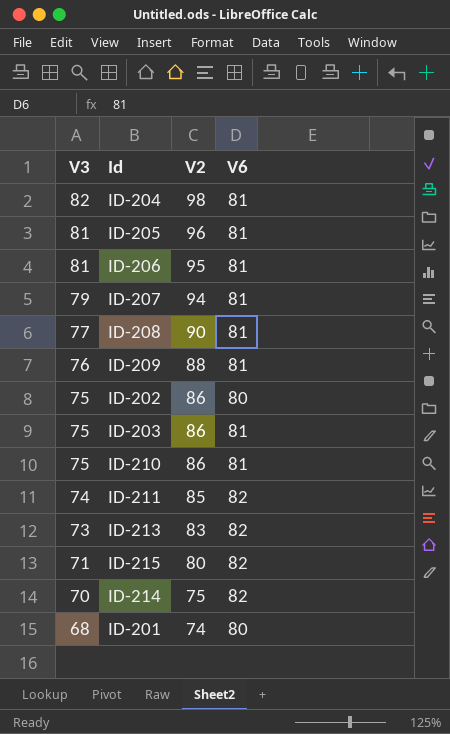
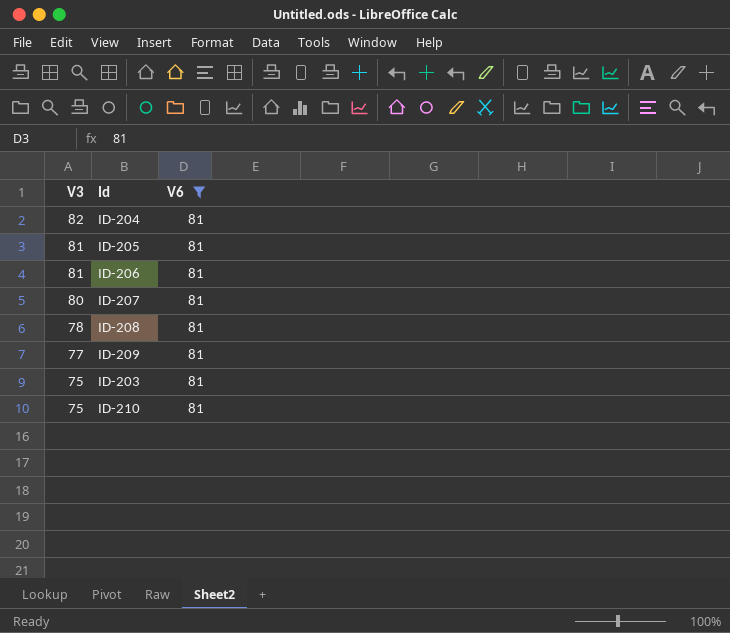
filter: none -> V6 = 81
column V2 | position: 3 -> none
ID-207 | V3: 79 -> 80
ID-208 | V3: 77 -> 78
ID-209 | V3: 76 -> 77

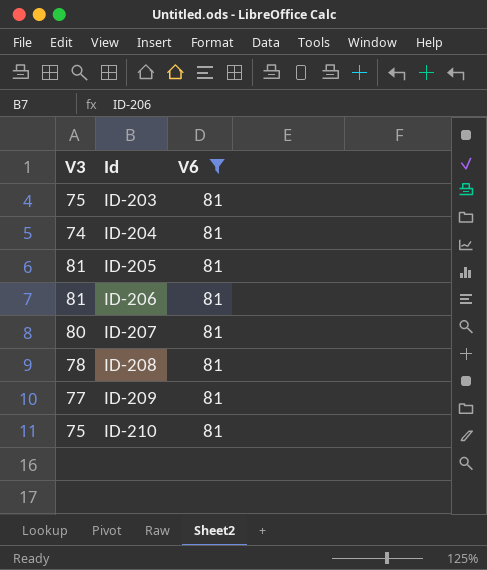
row order: V3 descending -> Id ascending
ID-204 | V3: 82 -> 74

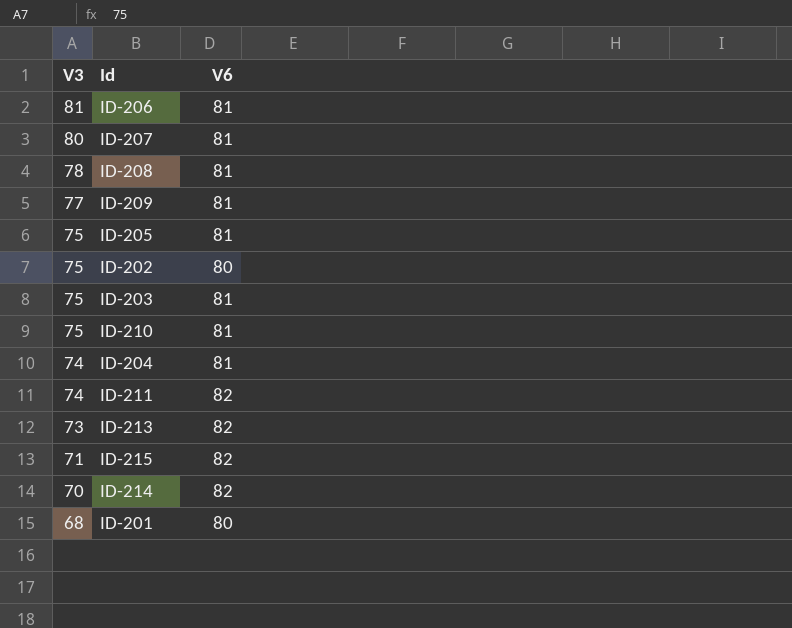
filter: V6 = 81 -> none
row order: Id ascending -> V3 descending
ID-205 | V3: 81 -> 75

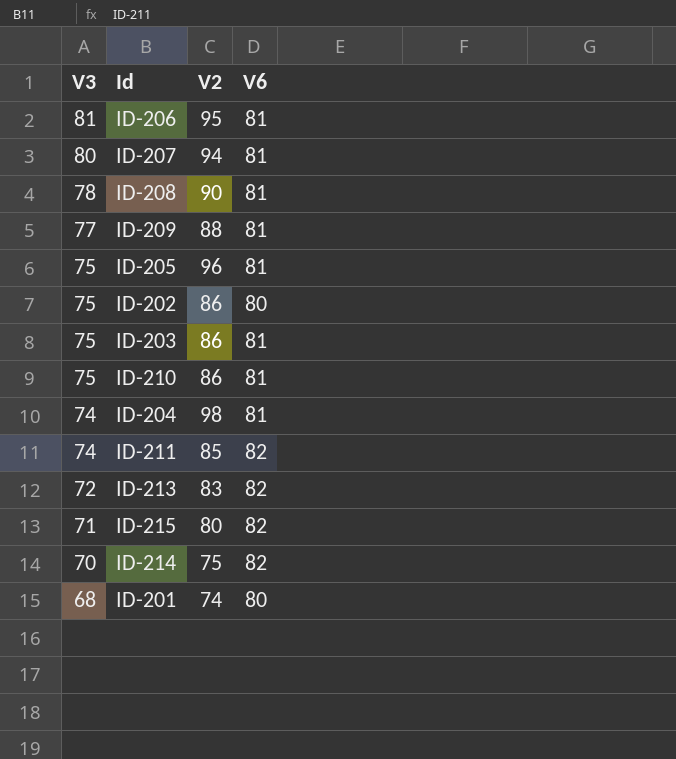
column V2 | position: none -> 3
ID-213 | V3: 73 -> 72

